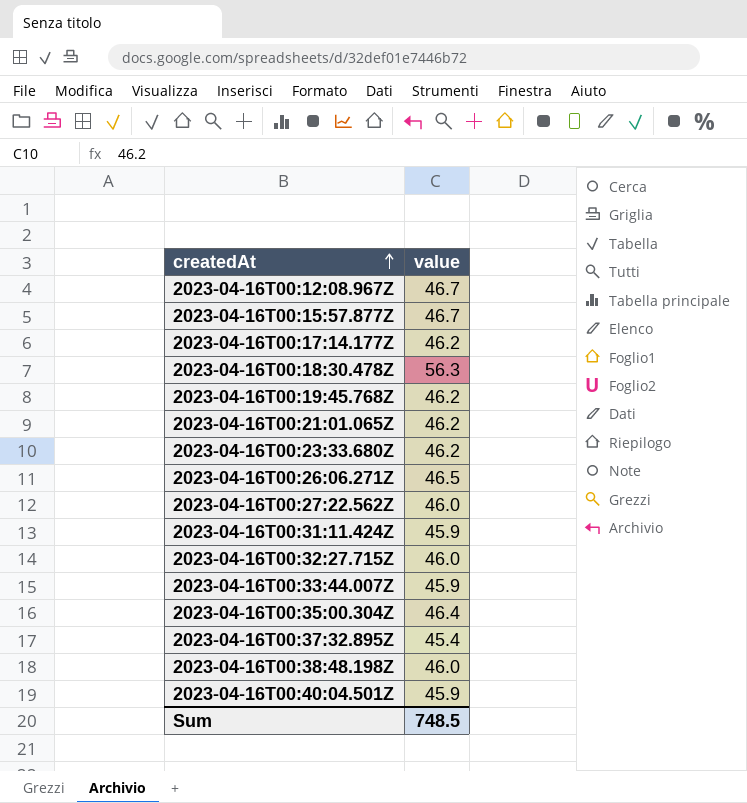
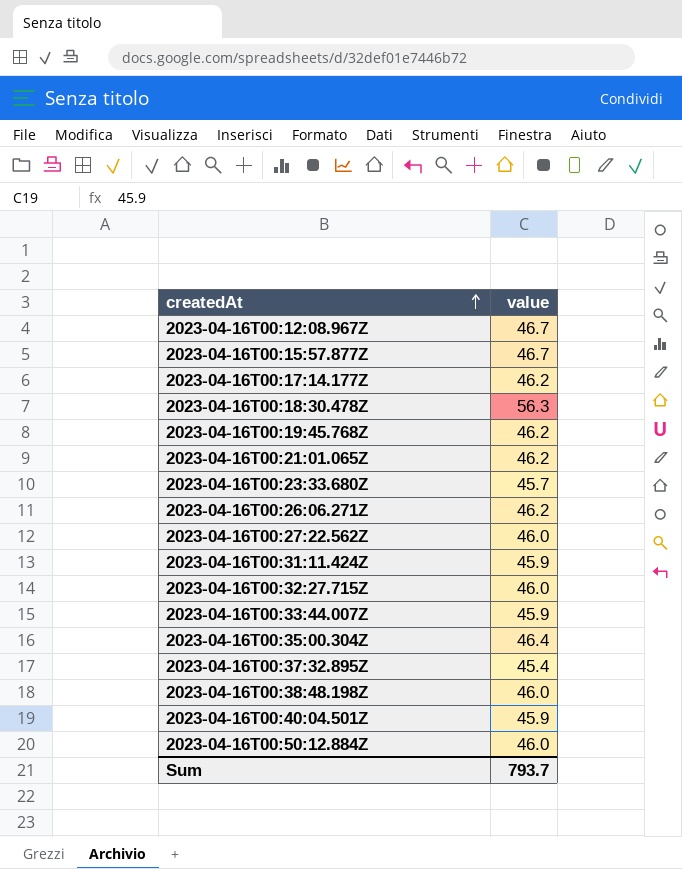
2023-04-16T00:23:33.680Z | value: 46.2 -> 45.7
2023-04-16T00:26:06.271Z | value: 46.5 -> 46.2
row 2023-04-16T00:50:12.884Z: none -> 46.0
Sum | value: 748.5 -> 793.7

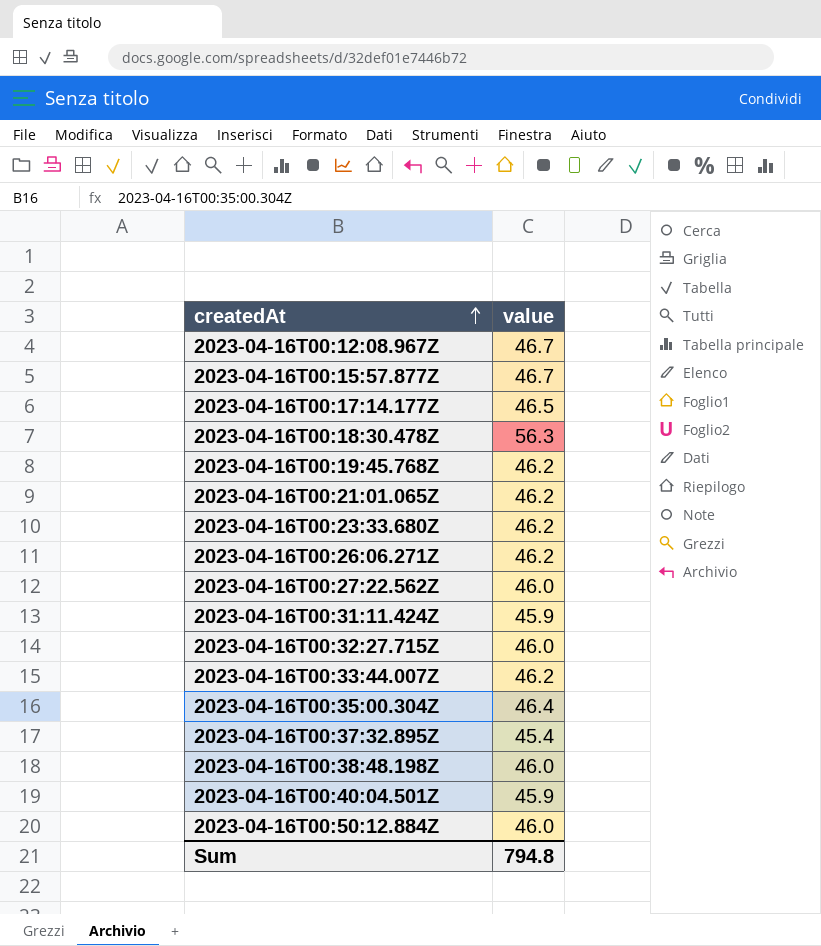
2023-04-16T00:17:14.177Z | value: 46.2 -> 46.5
2023-04-16T00:23:33.680Z | value: 45.7 -> 46.2
2023-04-16T00:33:44.007Z | value: 45.9 -> 46.2
Sum | value: 793.7 -> 794.8

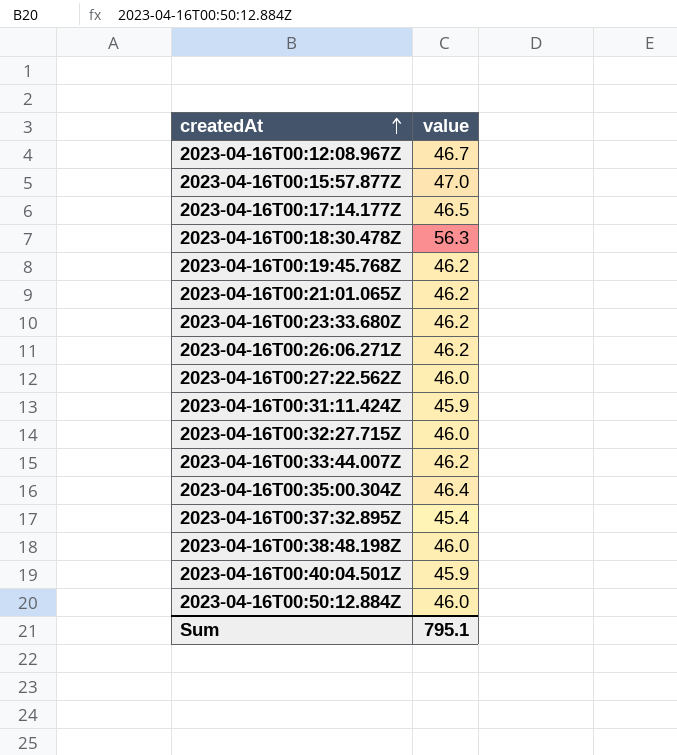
2023-04-16T00:15:57.877Z | value: 46.7 -> 47.0
Sum | value: 794.8 -> 795.1

